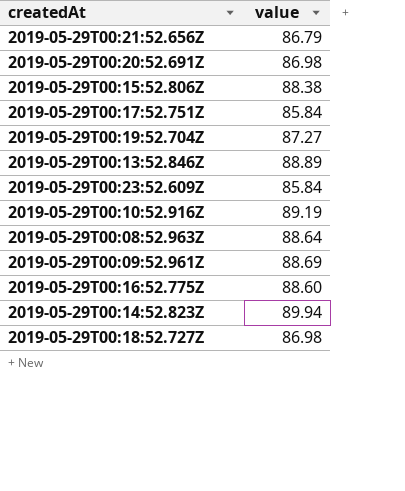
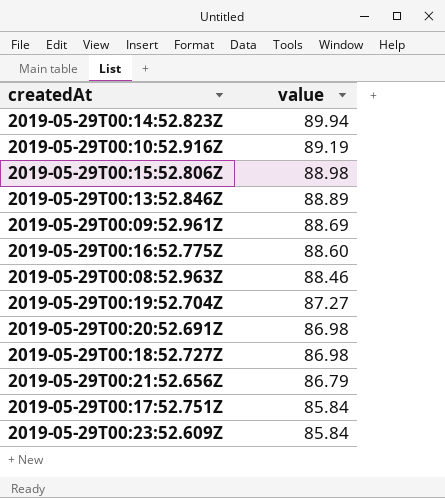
row order: none -> value descending
2019-05-29T00:15:52.806Z | value: 88.38 -> 88.98
2019-05-29T00:08:52.963Z | value: 88.64 -> 88.46

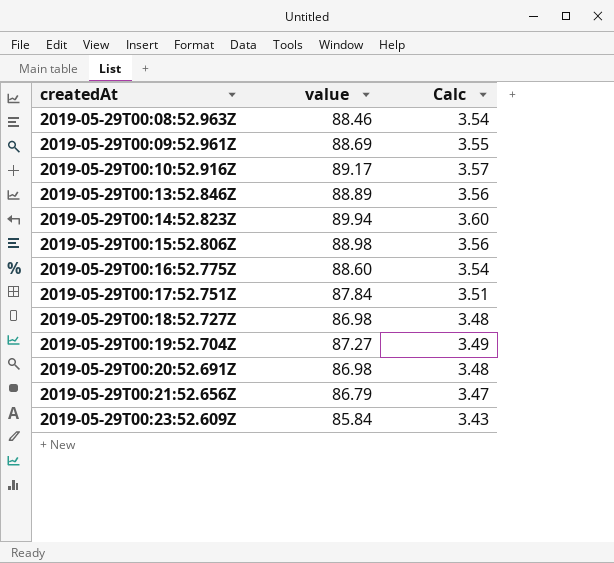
row order: value descending -> createdAt ascending
column Calc | formula: none -> [value] * 0.04
2019-05-29T00:10:52.916Z | value: 89.19 -> 89.17
2019-05-29T00:17:52.751Z | value: 85.84 -> 87.84

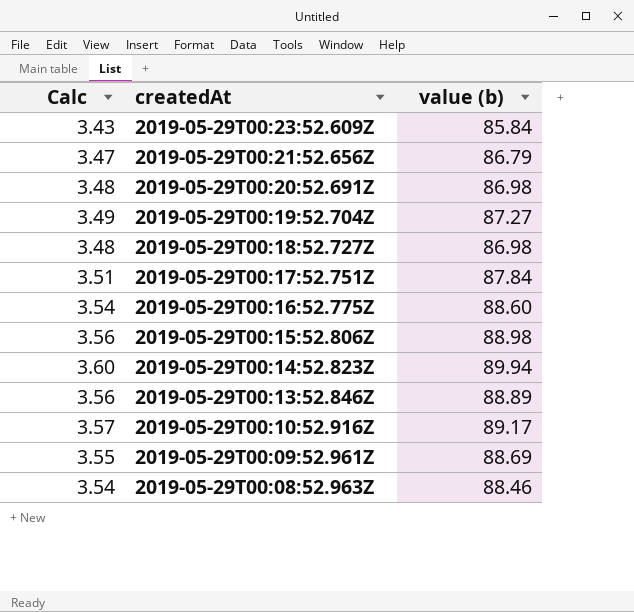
row order: createdAt ascending -> createdAt descending
column Calc | position: 3 -> 1
column name: value -> value (b)

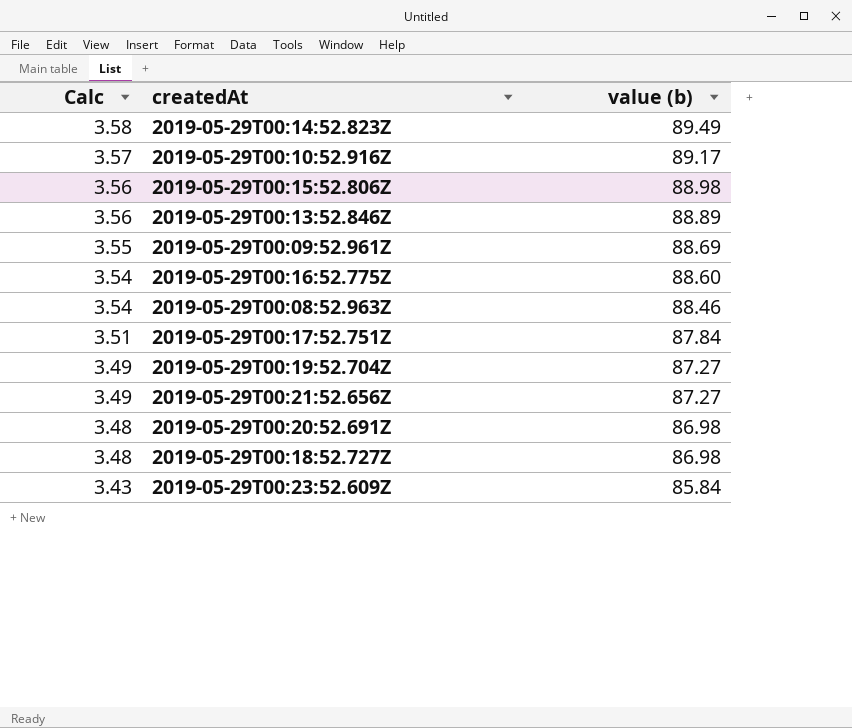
row order: createdAt descending -> Calc descending
2019-05-29T00:14:52.823Z | Calc: 3.60 -> 3.58
2019-05-29T00:14:52.823Z | value (b): 89.94 -> 89.49
2019-05-29T00:21:52.656Z | Calc: 3.47 -> 3.49
2019-05-29T00:21:52.656Z | value (b): 86.79 -> 87.27

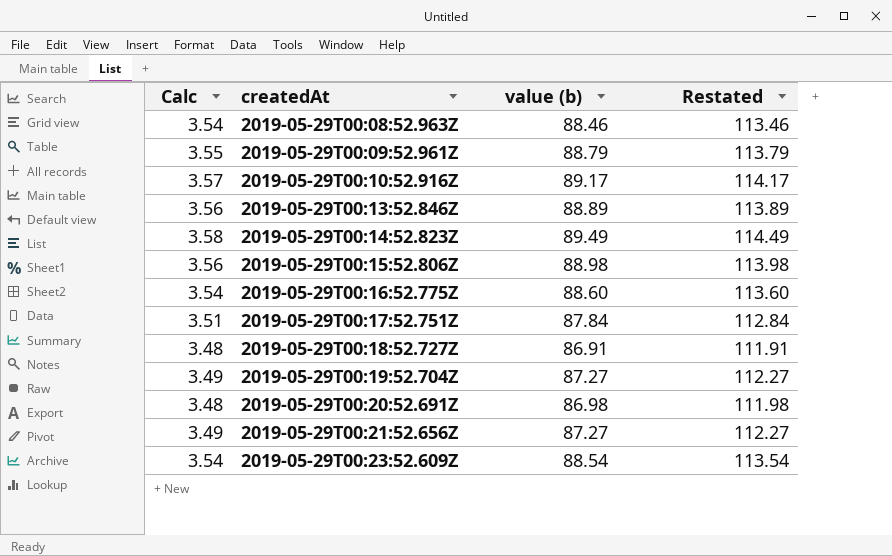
row order: Calc descending -> createdAt ascending
column Restated | formula: none -> [value (b)] + 25
2019-05-29T00:09:52.961Z | value (b): 88.69 -> 88.79
2019-05-29T00:18:52.727Z | value (b): 86.98 -> 86.91
2019-05-29T00:23:52.609Z | Calc: 3.43 -> 3.54
2019-05-29T00:23:52.609Z | value (b): 85.84 -> 88.54

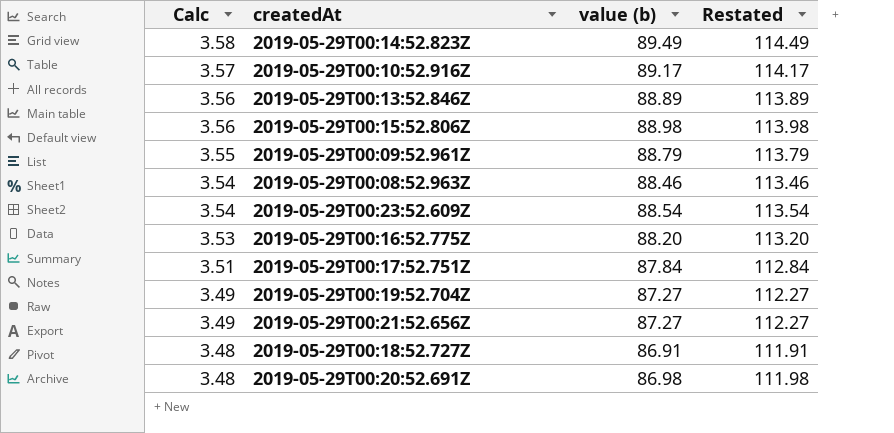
row order: createdAt ascending -> Calc descending
2019-05-29T00:16:52.775Z | Calc: 3.54 -> 3.53
2019-05-29T00:16:52.775Z | value (b): 88.60 -> 88.20
2019-05-29T00:16:52.775Z | Restated: 113.60 -> 113.20

